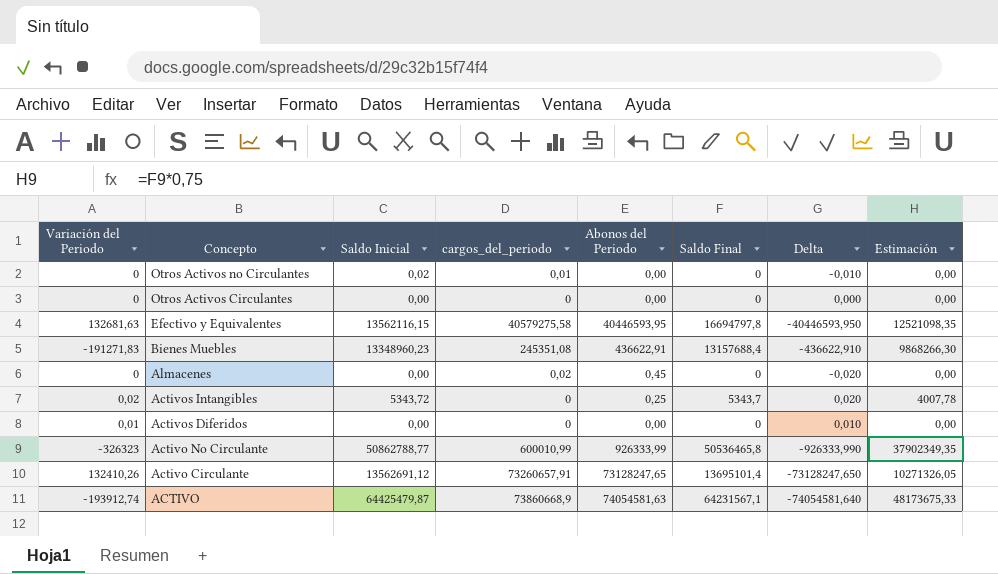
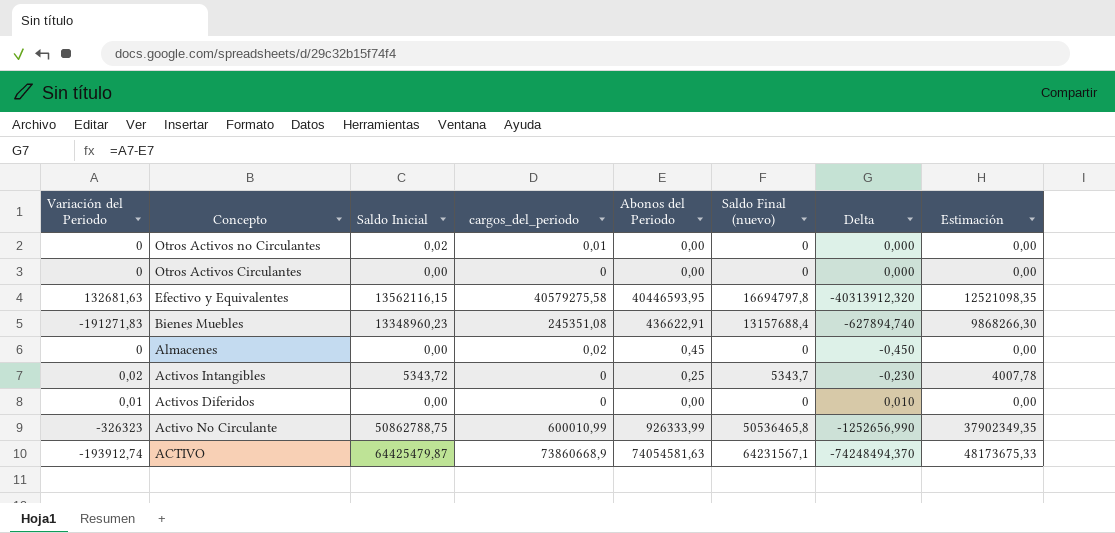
column name: Saldo Final -> Saldo Final (nuevo)
column Delta | formula: [Variación del Periodo] - [cargos_del_periodo] -> [Variación del Periodo] - [Abonos del Periodo]
row Activo Circulante: 132410,26 | 13562691,12 | 73260657,91 | 73128247,65 | 13695101,4 | -73128247,650 | 10271326,05 -> none
Activo No Circulante | Saldo Inicial: 50862788,77 -> 50862788,75

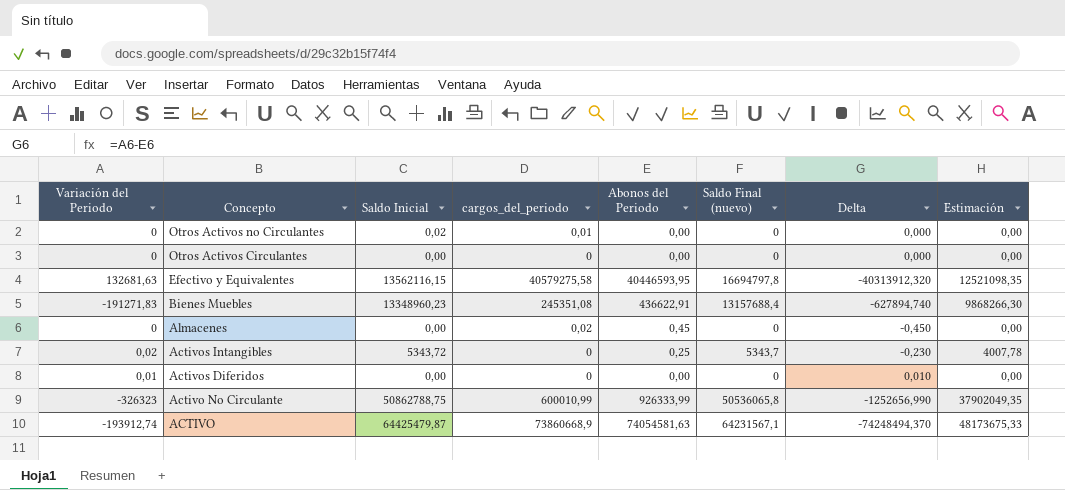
Activo No Circulante | Saldo Final (nuevo): 50536465,8 -> 50536065,8
Activo No Circulante | Estimación: 37902349,35 -> 37902049,35

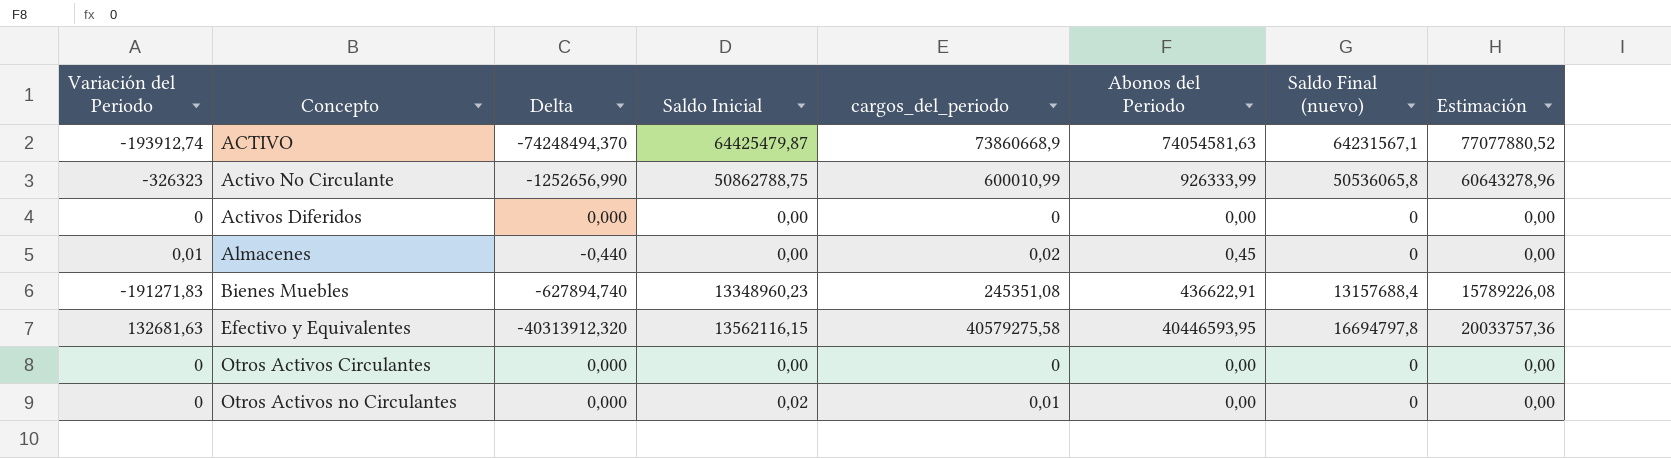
row order: Concepto descending -> Concepto ascending
column Delta | position: 7 -> 3
column Estimación | formula: [Saldo Final (nuevo)] * 0,75 -> [Saldo Final (nuevo)] * 1,2
row Activos Intangibles: 0,02 | 5343,72 | 0 | 0,25 | 5343,7 | -0,230 | 4007,78 -> none
Activos Diferidos | Variación del Periodo: 0,01 -> 0
Activos Diferidos | Delta: 0,010 -> 0,000
Almacenes | Variación del Periodo: 0 -> 0,01
Almacenes | Delta: -0,450 -> -0,440

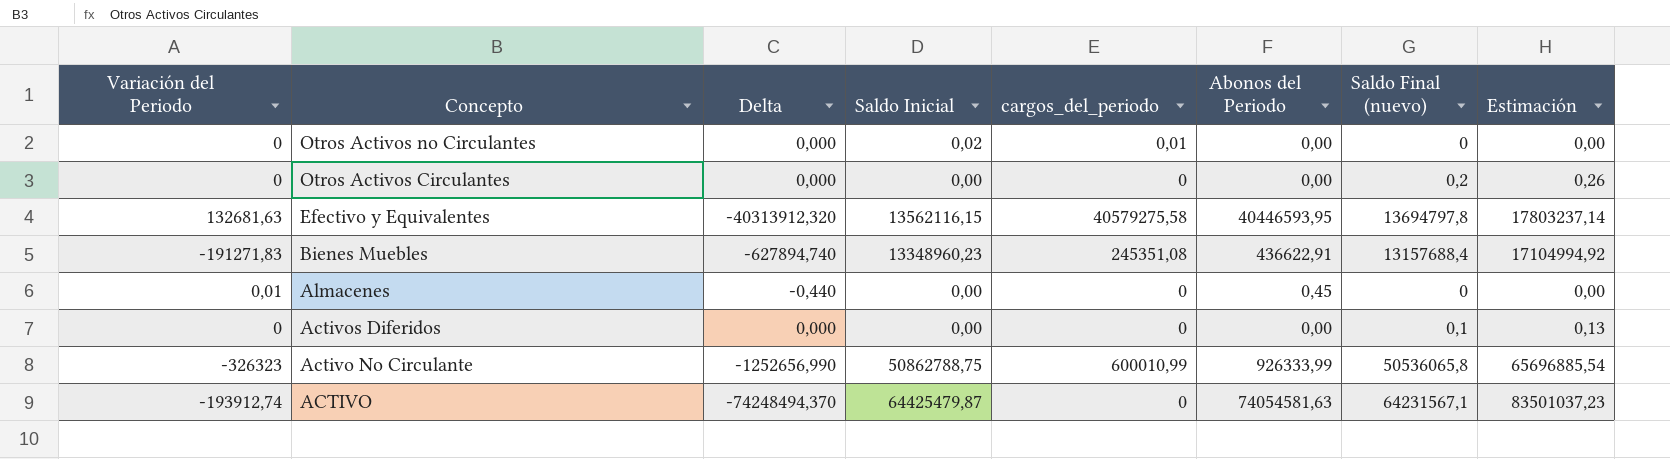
row order: Concepto ascending -> Concepto descending
column Estimación | formula: [Saldo Final (nuevo)] * 1,2 -> [Saldo Final (nuevo)] * 1,3
Otros Activos Circulantes | Saldo Final (nuevo): 0 -> 0,2
Efectivo y Equivalentes | Saldo Final (nuevo): 16694797,8 -> 13694797,8
Almacenes | cargos_del_periodo: 0,02 -> 0
Activos Diferidos | Saldo Final (nuevo): 0 -> 0,1
ACTIVO | cargos_del_periodo: 73860668,9 -> 0

